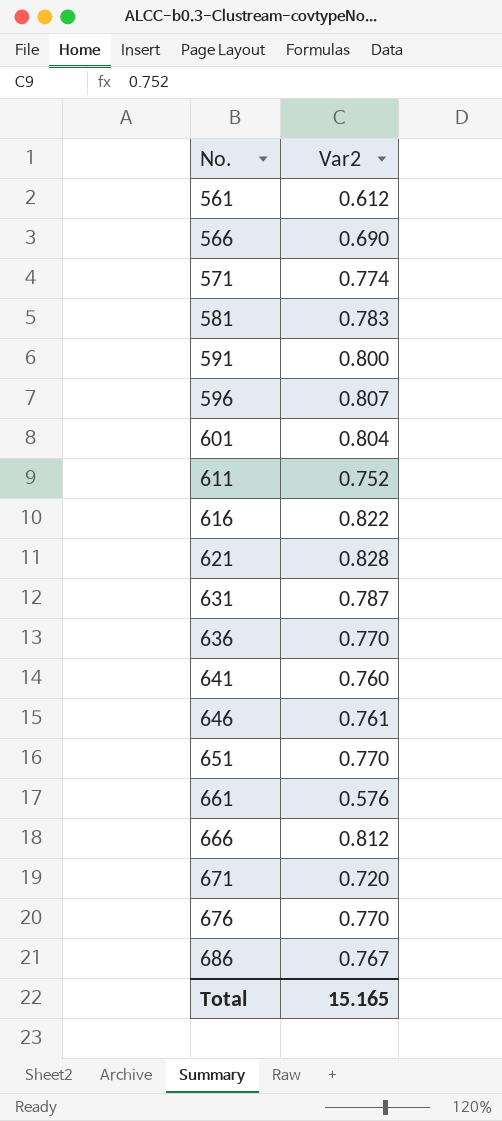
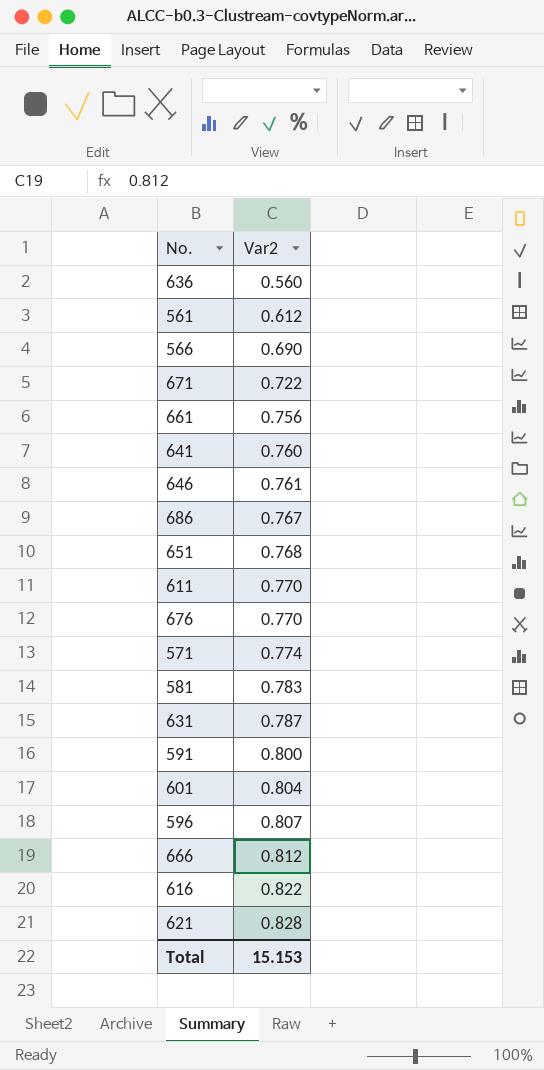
row order: No. ascending -> Var2 ascending
636 | Var2: 0.770 -> 0.560
671 | Var2: 0.720 -> 0.722
661 | Var2: 0.576 -> 0.756
651 | Var2: 0.770 -> 0.768
611 | Var2: 0.752 -> 0.770
Total | Var2: 15.165 -> 15.153

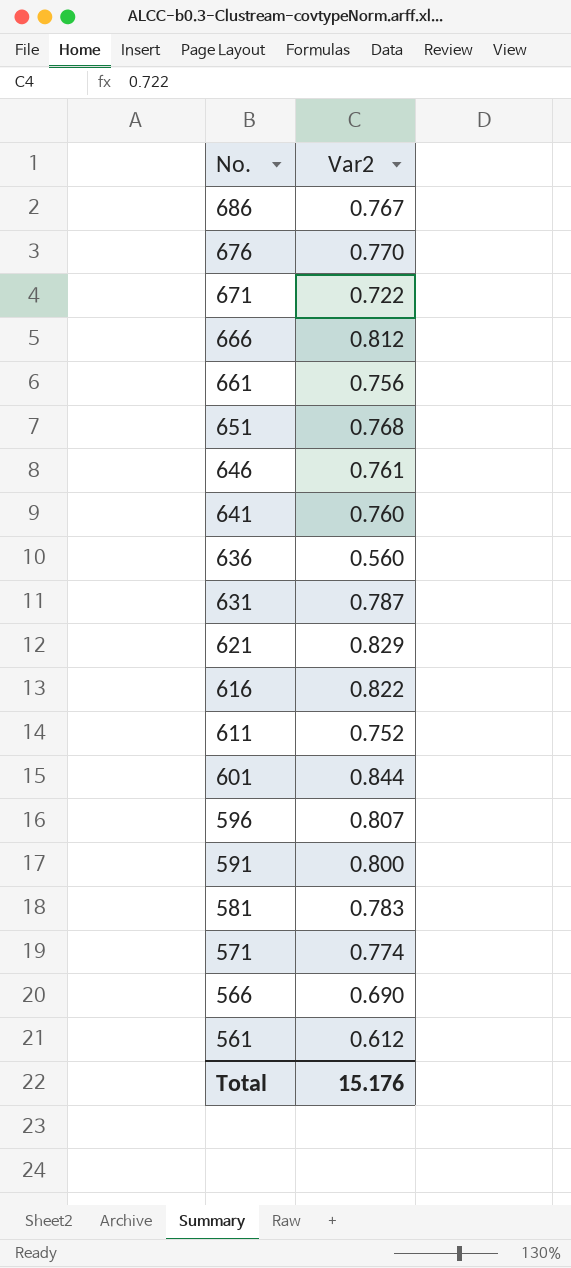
row order: Var2 ascending -> No. descending
621 | Var2: 0.828 -> 0.829
611 | Var2: 0.770 -> 0.752
601 | Var2: 0.804 -> 0.844
Total | Var2: 15.153 -> 15.176

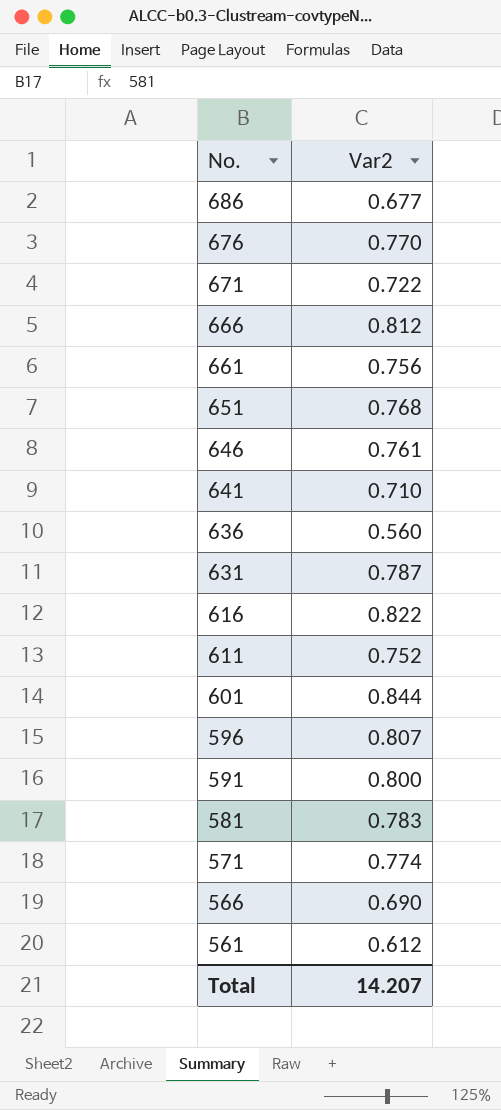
row 621: 0.829 -> none
686 | Var2: 0.767 -> 0.677
641 | Var2: 0.760 -> 0.710
Total | Var2: 15.176 -> 14.207

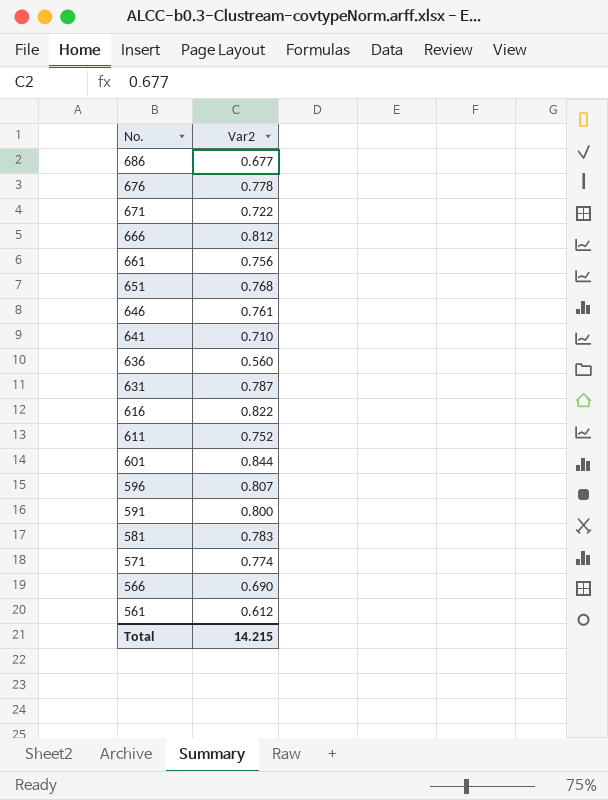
676 | Var2: 0.770 -> 0.778
Total | Var2: 14.207 -> 14.215

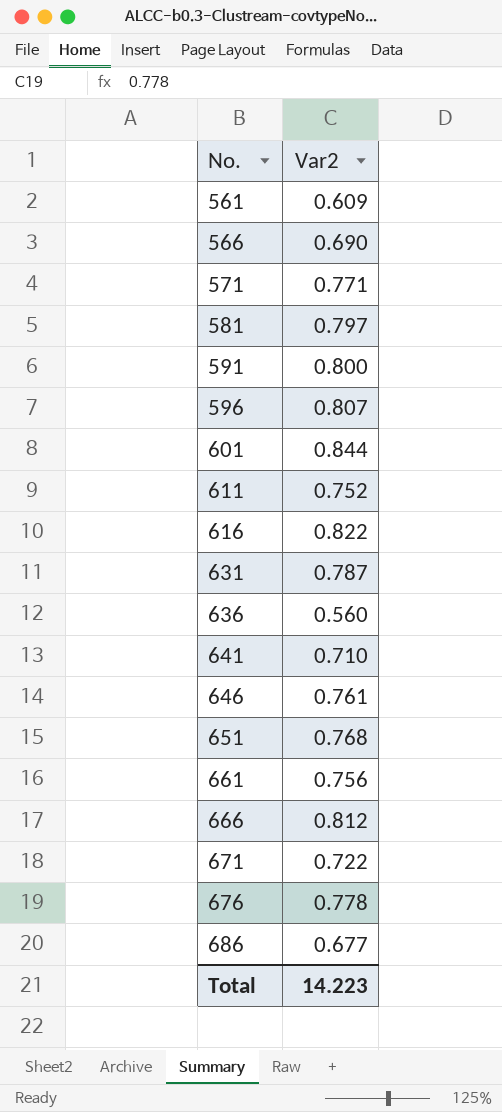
row order: No. descending -> No. ascending
561 | Var2: 0.612 -> 0.609
571 | Var2: 0.774 -> 0.771
581 | Var2: 0.783 -> 0.797
Total | Var2: 14.215 -> 14.223

